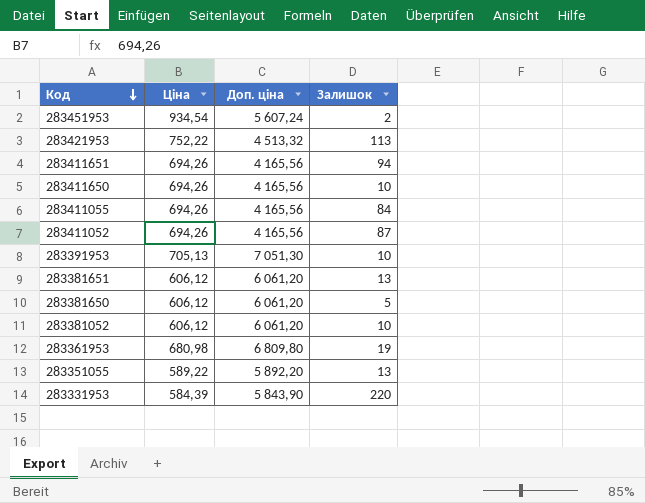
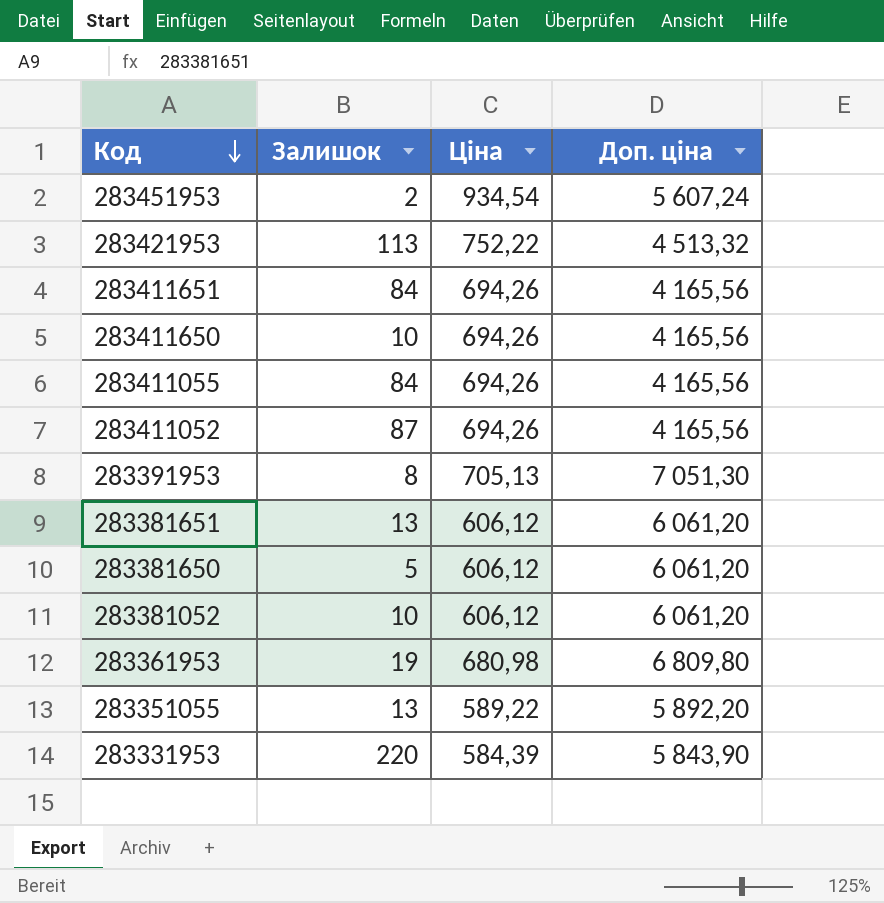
column Залишок | position: 4 -> 2
283411651 | Залишок: 94 -> 84
283391953 | Залишок: 10 -> 8

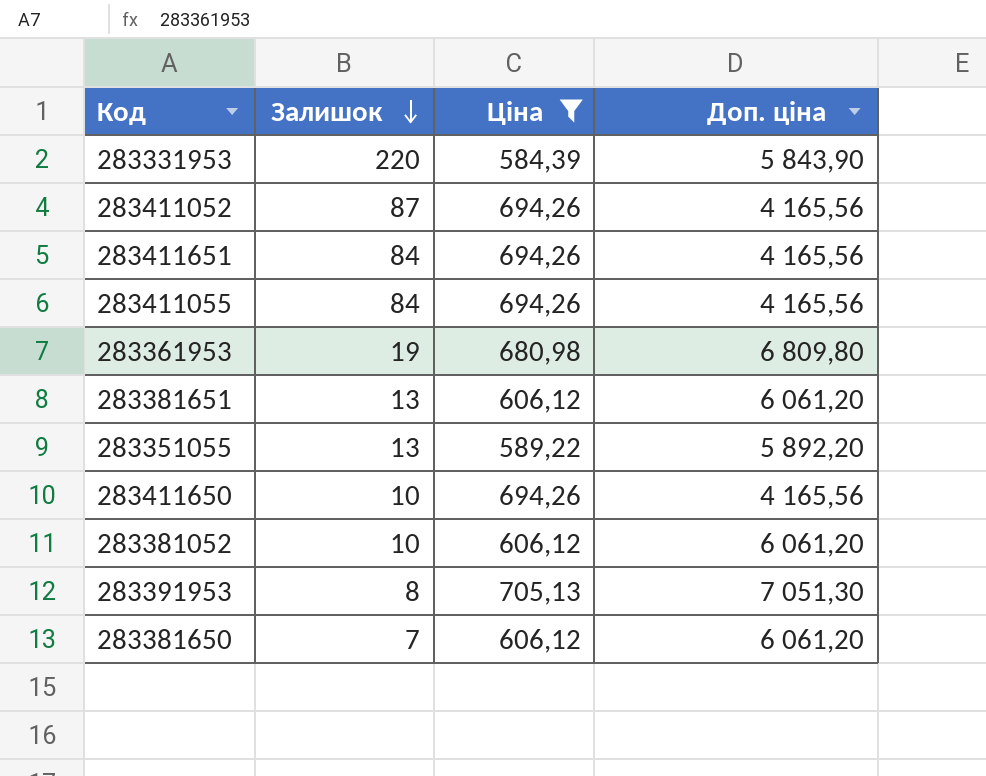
filter: none -> Ціна <= 705,13
row order: Код descending -> Залишок descending
283381650 | Залишок: 5 -> 7

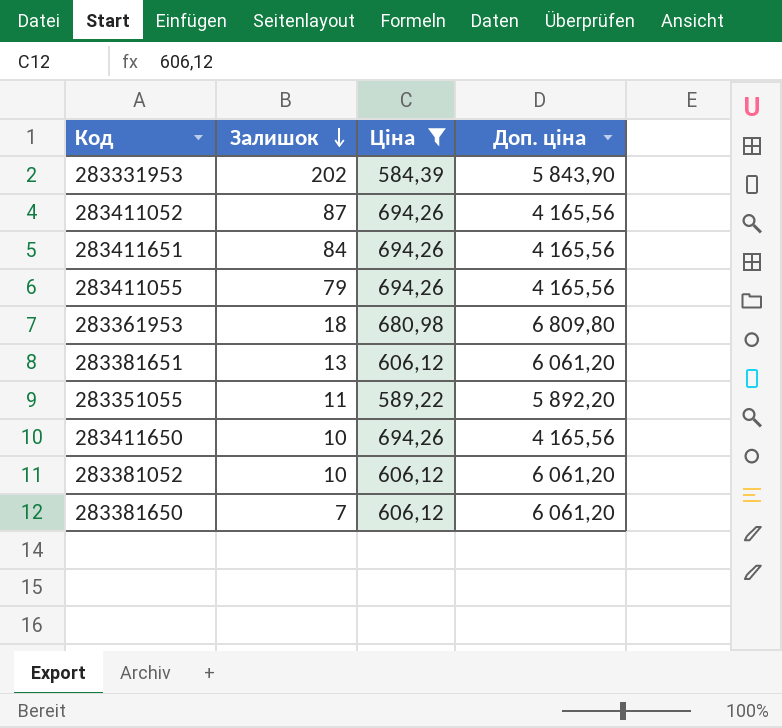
row 283391953: 8 | 705,13 | 7 051,30 -> none
283331953 | Залишок: 220 -> 202
283411055 | Залишок: 84 -> 79
283361953 | Залишок: 19 -> 18
283351055 | Залишок: 13 -> 11

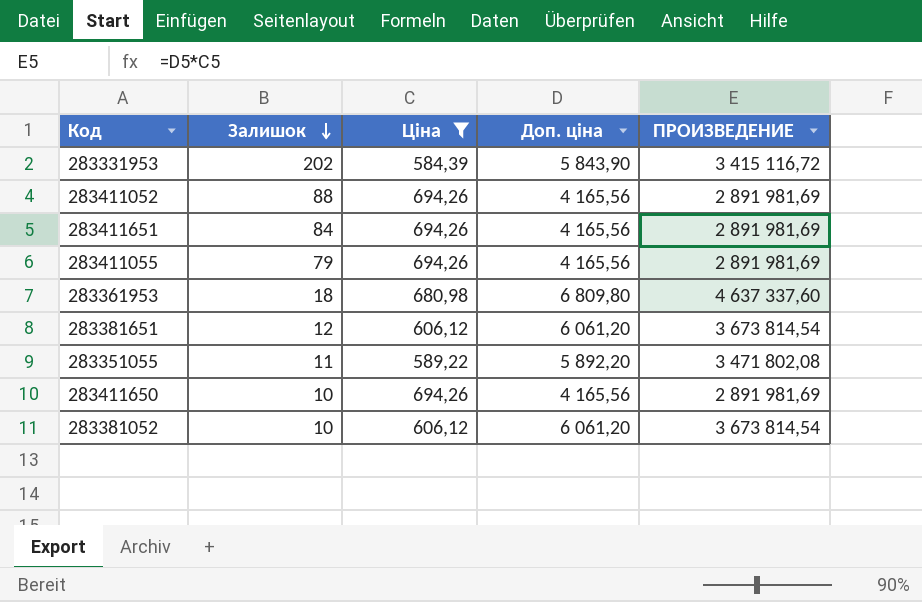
column ПРОИЗВЕДЕНИЕ | formula: none -> [Ціна] * [Доп. ціна]
row 283381650: 7 | 606,12 | 6 061,20 -> none
283411052 | Залишок: 87 -> 88
283381651 | Залишок: 13 -> 12

